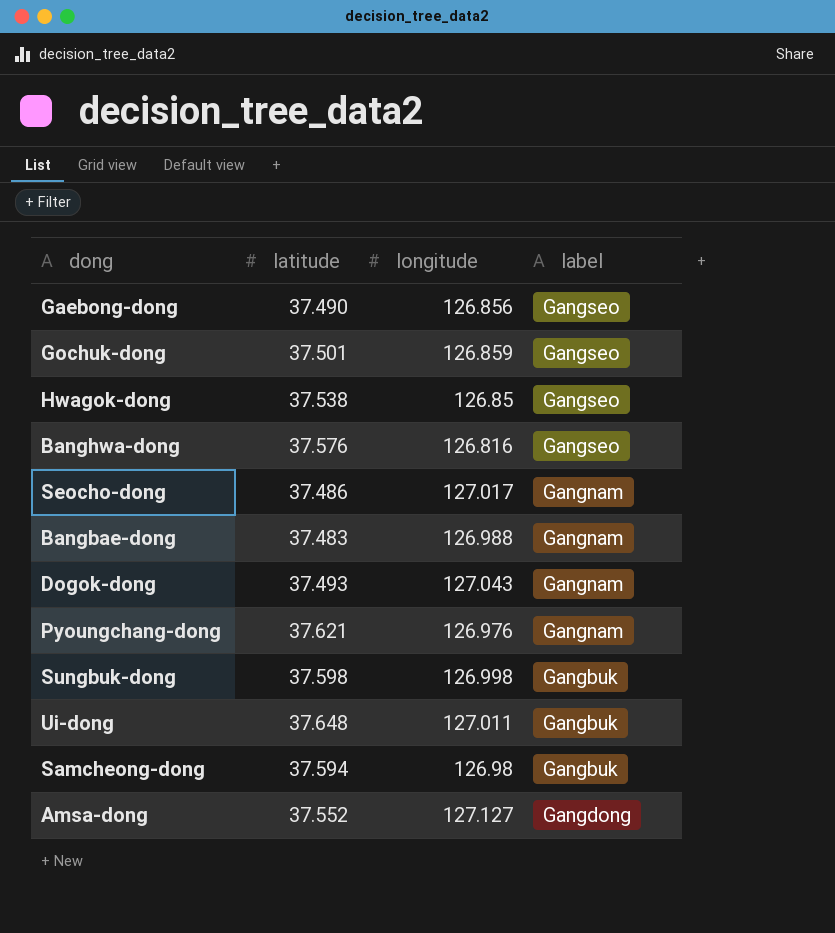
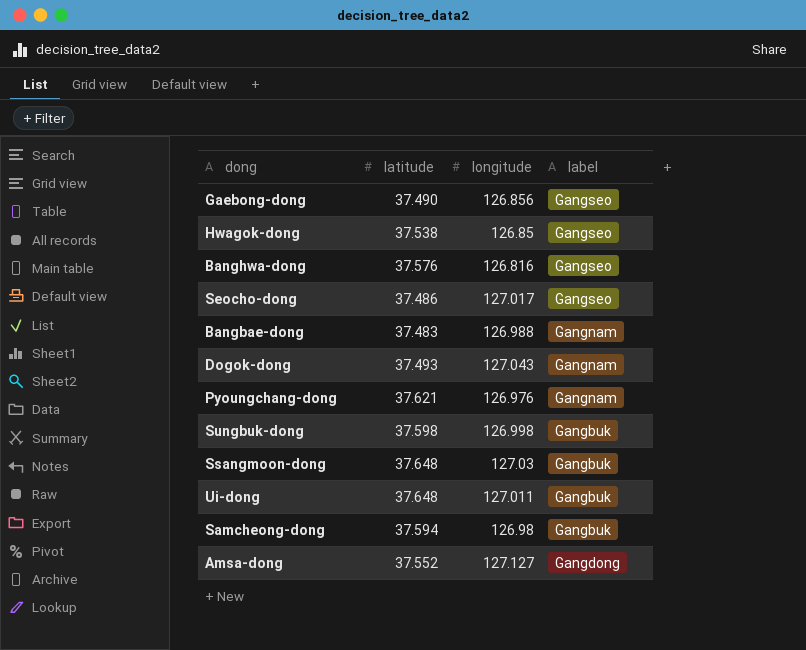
row Gochuk-dong: 37.501 | 126.859 | Gangseo -> none
Seocho-dong | label: Gangnam -> Gangseo
row Ssangmoon-dong: none -> 37.648 | 127.03 | Gangbuk

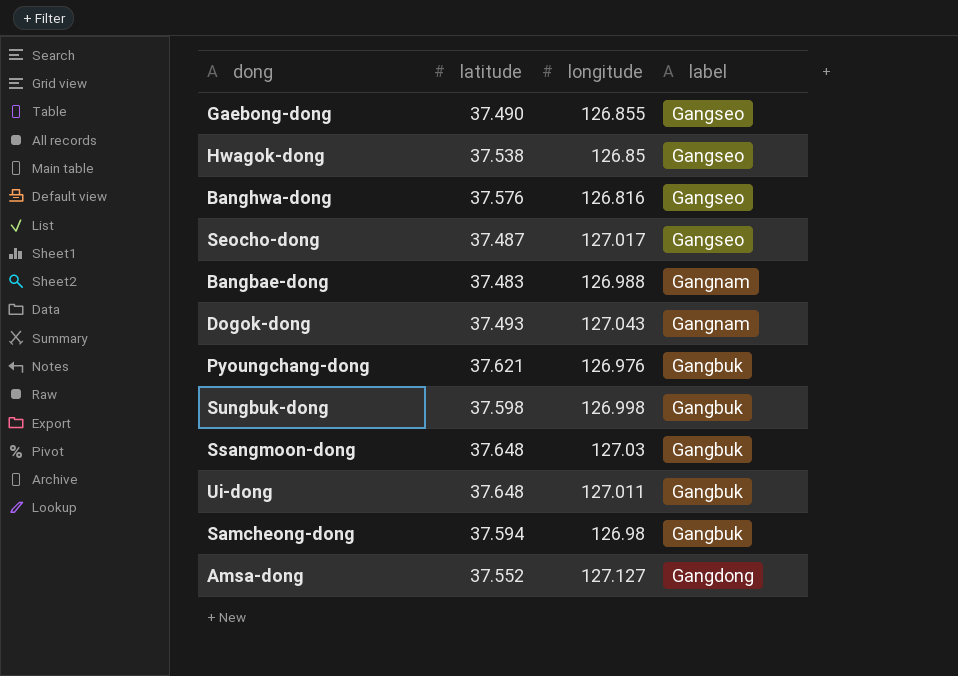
Gaebong-dong | longitude: 126.856 -> 126.855
Seocho-dong | latitude: 37.486 -> 37.487
Pyoungchang-dong | label: Gangnam -> Gangbuk

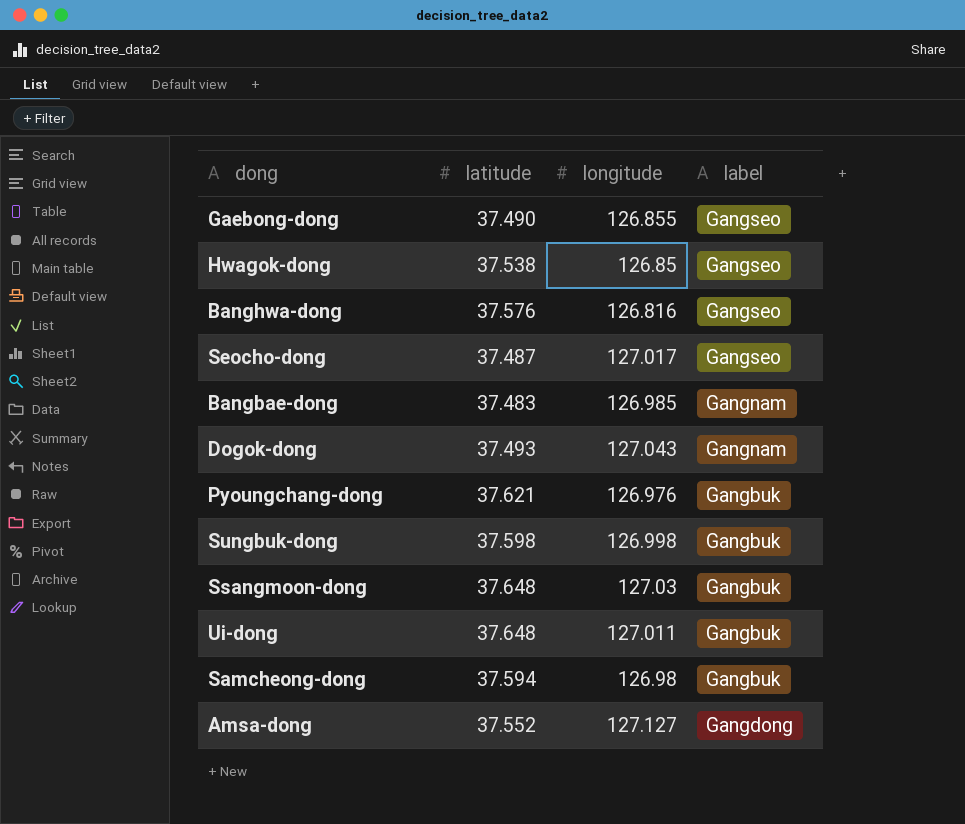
Bangbae-dong | longitude: 126.988 -> 126.985

